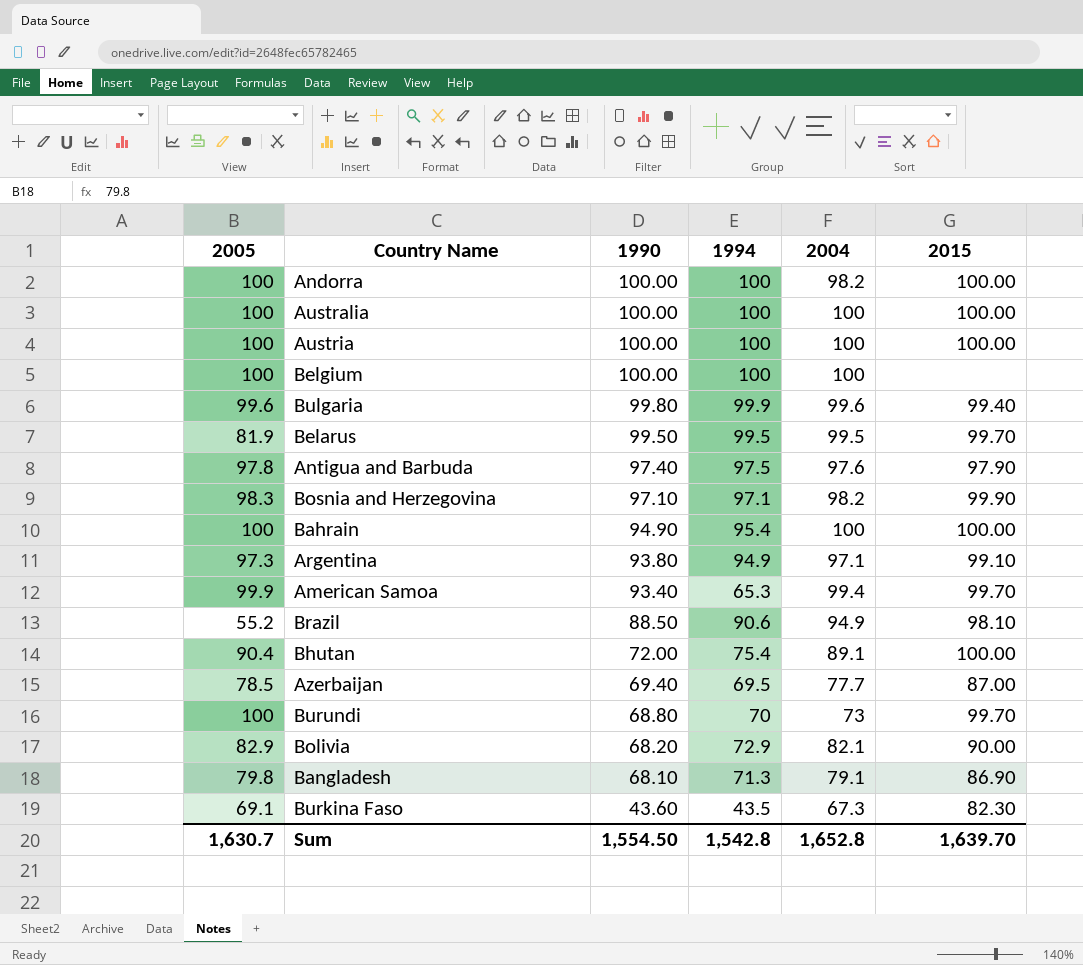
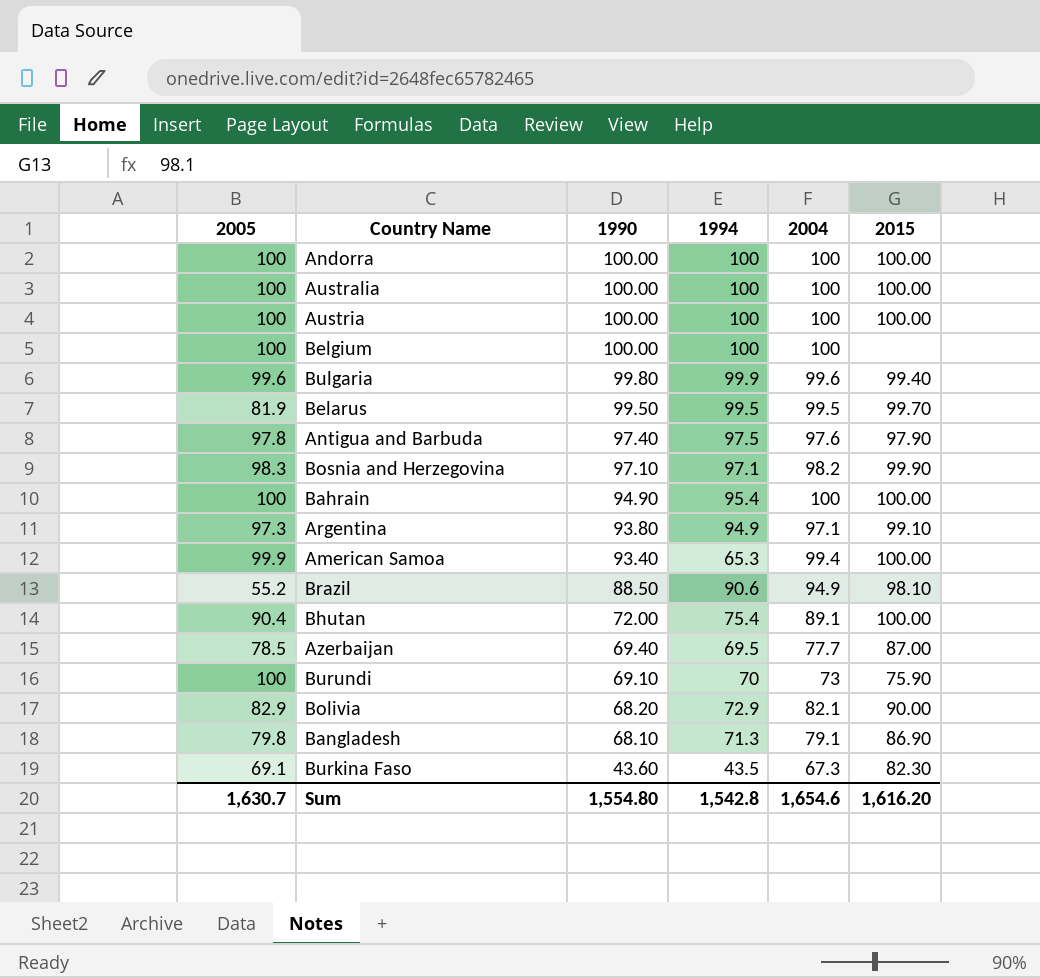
Andorra | 2004: 98.2 -> 100
American Samoa | 2015: 99.70 -> 100.00
Burundi | 1990: 68.80 -> 69.10
Burundi | 2015: 99.70 -> 75.90
Sum | 1990: 1,554.50 -> 1,554.80
Sum | 2004: 1,652.8 -> 1,654.6
Sum | 2015: 1,639.70 -> 1,616.20

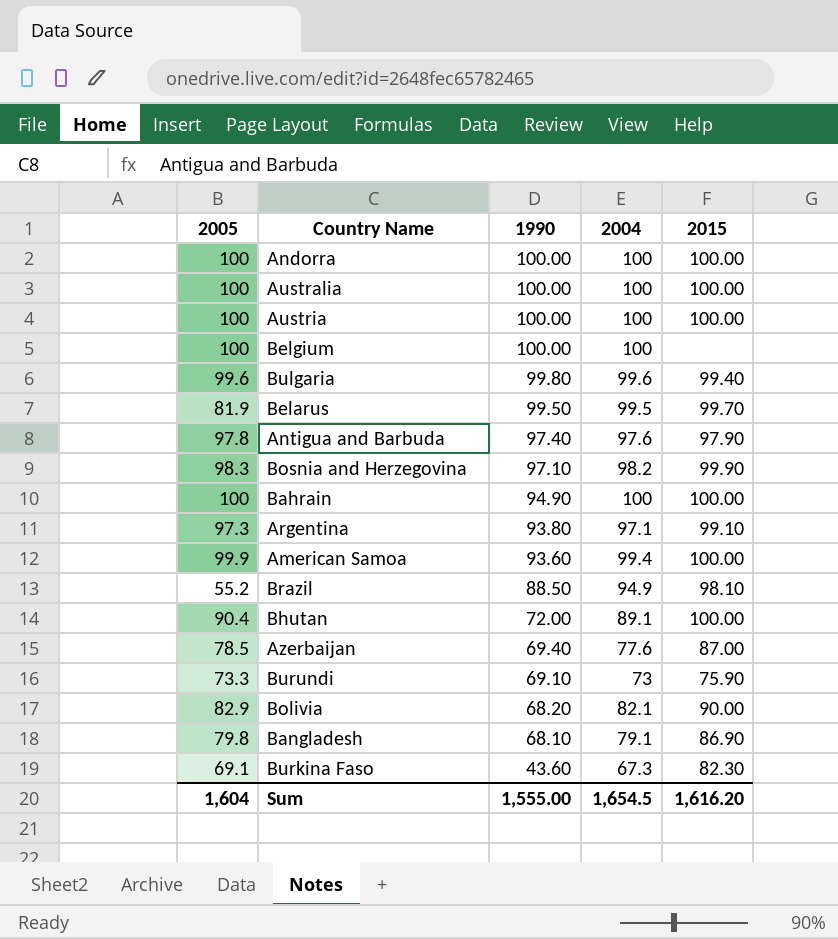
column 1994 | position: 4 -> none
American Samoa | 1990: 93.40 -> 93.60
Azerbaijan | 2004: 77.7 -> 77.6
Burundi | 2005: 100 -> 73.3
Sum | 2005: 1,630.7 -> 1,604
Sum | 1990: 1,554.80 -> 1,555.00
Sum | 2004: 1,654.6 -> 1,654.5

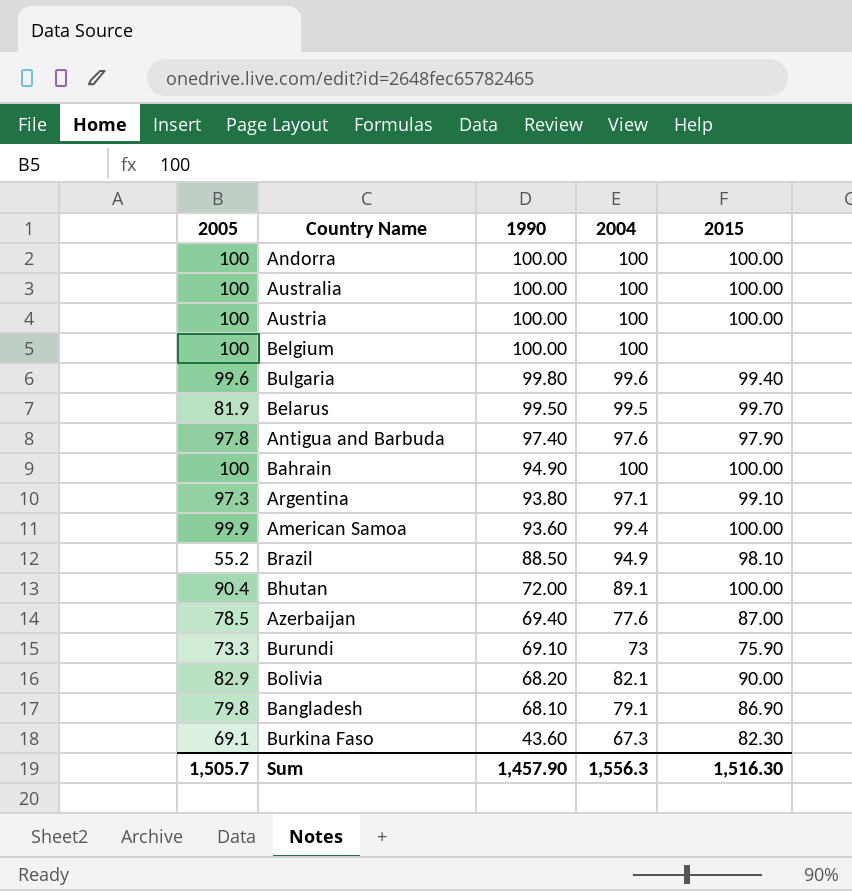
row Bosnia and Herzegovina: 98.3 | 97.10 | 98.2 | 99.90 -> none
Sum | 2005: 1,604 -> 1,505.7
Sum | 1990: 1,555.00 -> 1,457.90
Sum | 2004: 1,654.5 -> 1,556.3
Sum | 2015: 1,616.20 -> 1,516.30

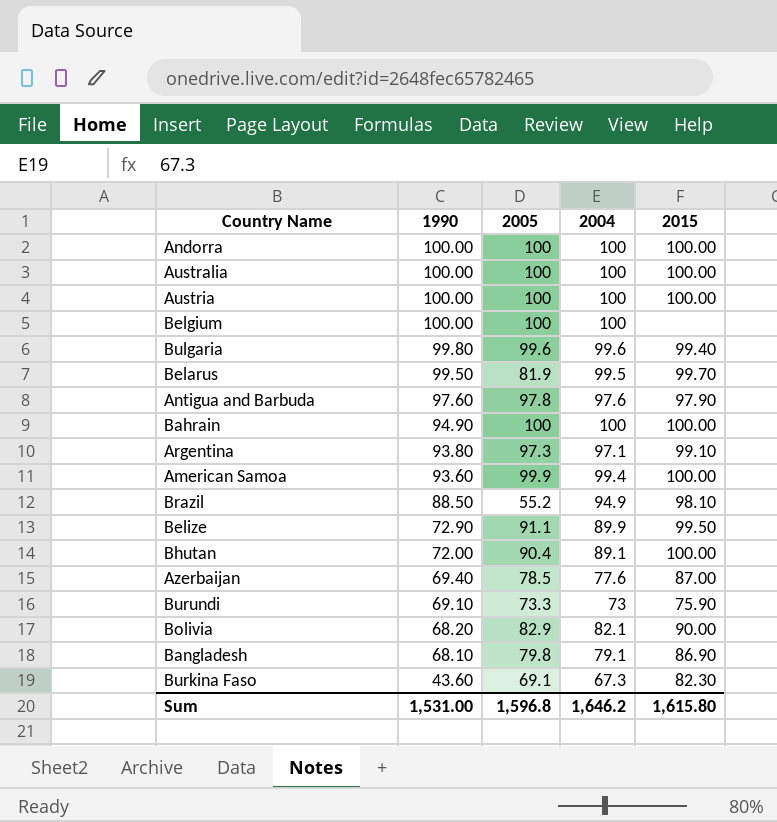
column 2005 | position: 1 -> 3
Antigua and Barbuda | 1990: 97.40 -> 97.60
row Belize: none -> 72.90 | 91.1 | 89.9 | 99.50
Sum | 1990: 1,457.90 -> 1,531.00
Sum | 2005: 1,505.7 -> 1,596.8
Sum | 2004: 1,556.3 -> 1,646.2
Sum | 2015: 1,516.30 -> 1,615.80

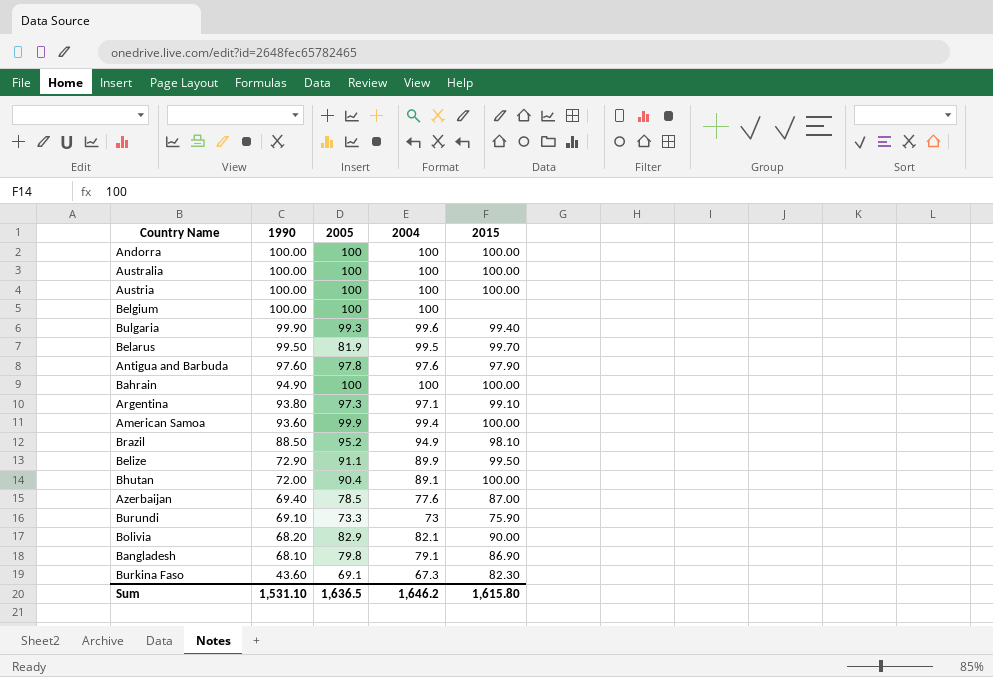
Bulgaria | 1990: 99.80 -> 99.90
Bulgaria | 2005: 99.6 -> 99.3
Brazil | 2005: 55.2 -> 95.2
Sum | 1990: 1,531.00 -> 1,531.10
Sum | 2005: 1,596.8 -> 1,636.5

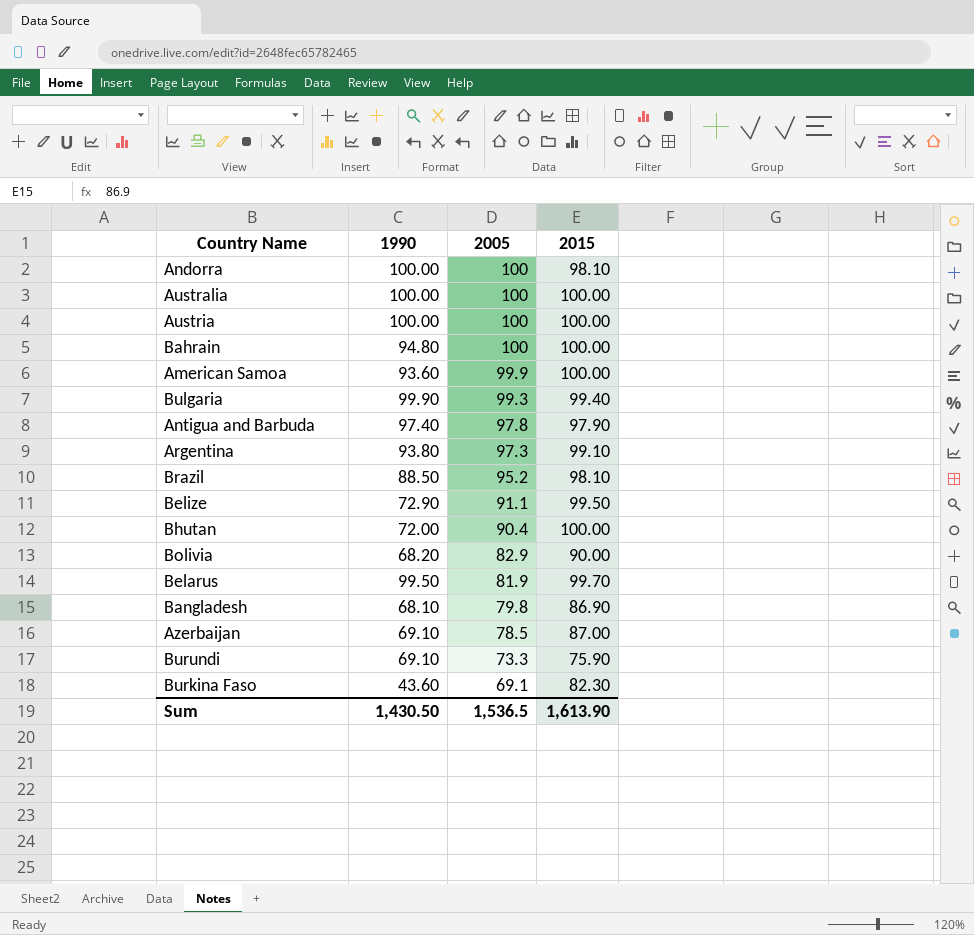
row order: 1990 descending -> 2005 descending
column 2004 | position: 4 -> none
row Belgium: 100.00 | 100 | 100 | none -> none
Andorra | 2015: 100.00 -> 98.10
Bahrain | 1990: 94.90 -> 94.80
Antigua and Barbuda | 1990: 97.60 -> 97.40
Azerbaijan | 1990: 69.40 -> 69.10
Sum | 1990: 1,531.10 -> 1,430.50
Sum | 2005: 1,636.5 -> 1,536.5
Sum | 2015: 1,615.80 -> 1,613.90

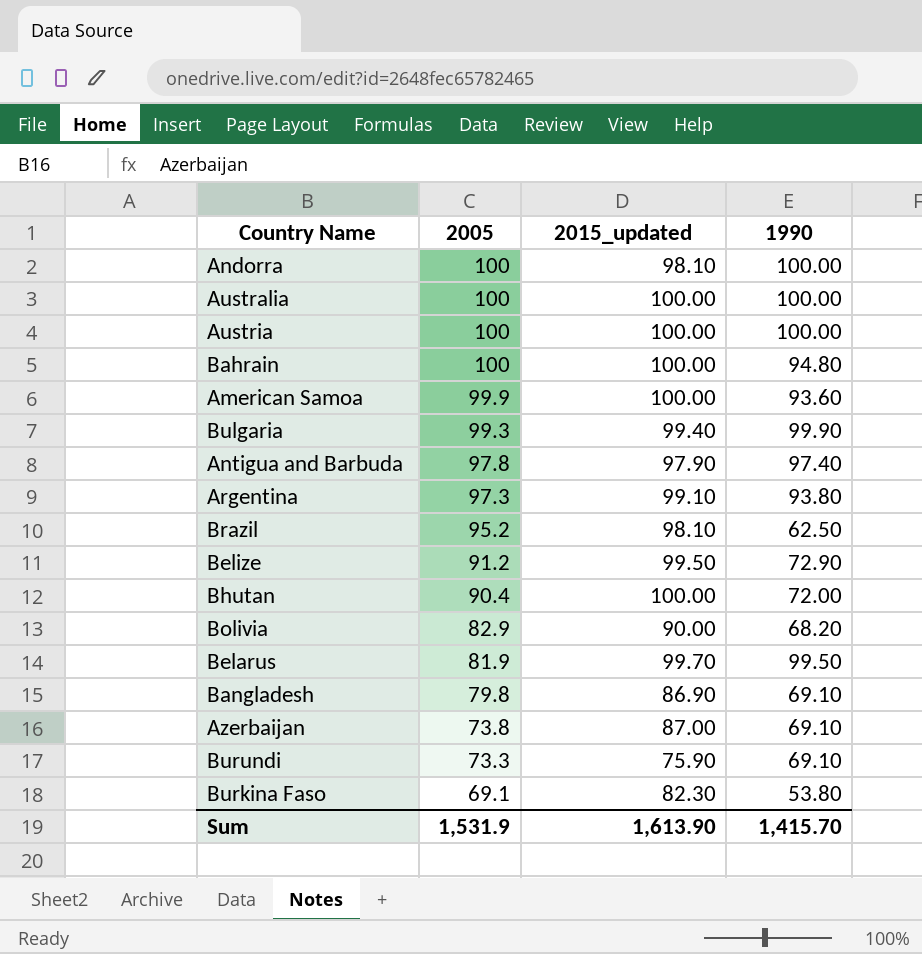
column name: 2015 -> 2015_updated
column 1990 | position: 2 -> 4
Brazil | 1990: 88.50 -> 62.50
Belize | 2005: 91.1 -> 91.2
Bangladesh | 1990: 68.10 -> 69.10
Azerbaijan | 2005: 78.5 -> 73.8
Burkina Faso | 1990: 43.60 -> 53.80
Sum | 2005: 1,536.5 -> 1,531.9
Sum | 1990: 1,430.50 -> 1,415.70

